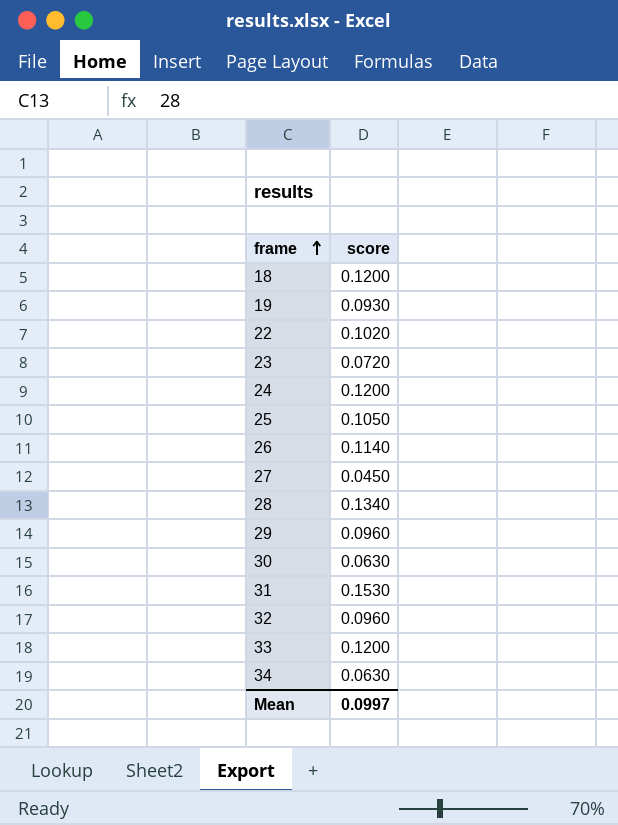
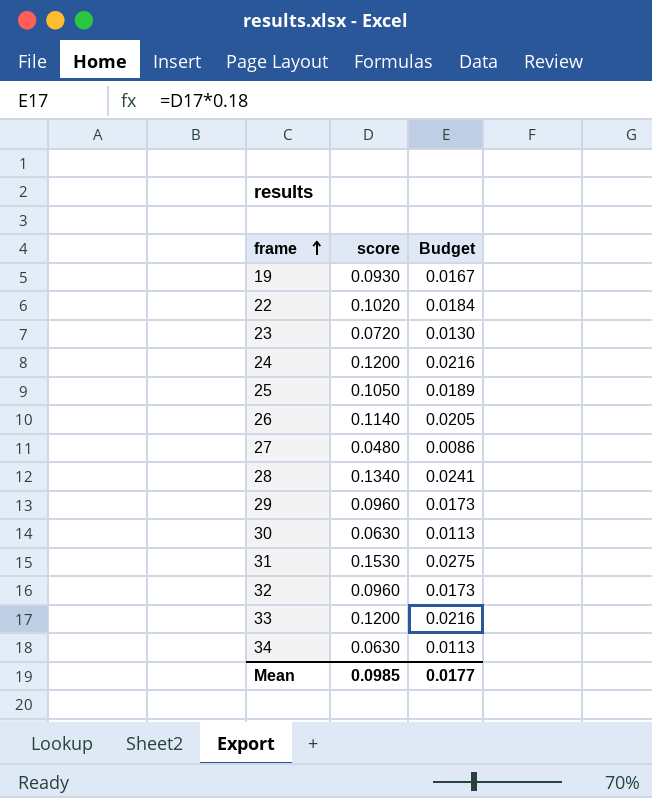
column Budget | formula: none -> [score] * 0.18
row 18: 0.1200 -> none
27 | score: 0.0450 -> 0.0480
Mean | score: 0.0997 -> 0.0985

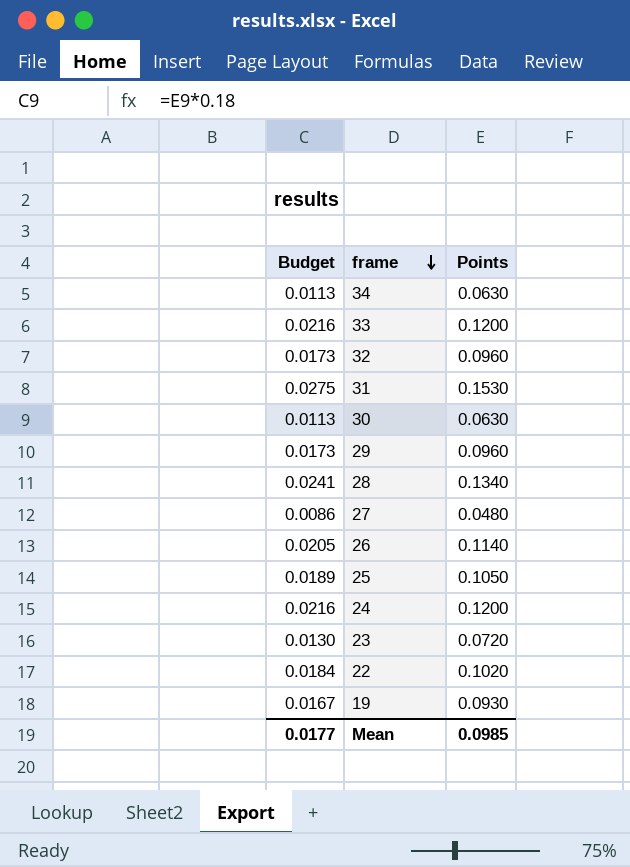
row order: frame ascending -> frame descending
column Budget | position: 3 -> 1
column name: score -> Points

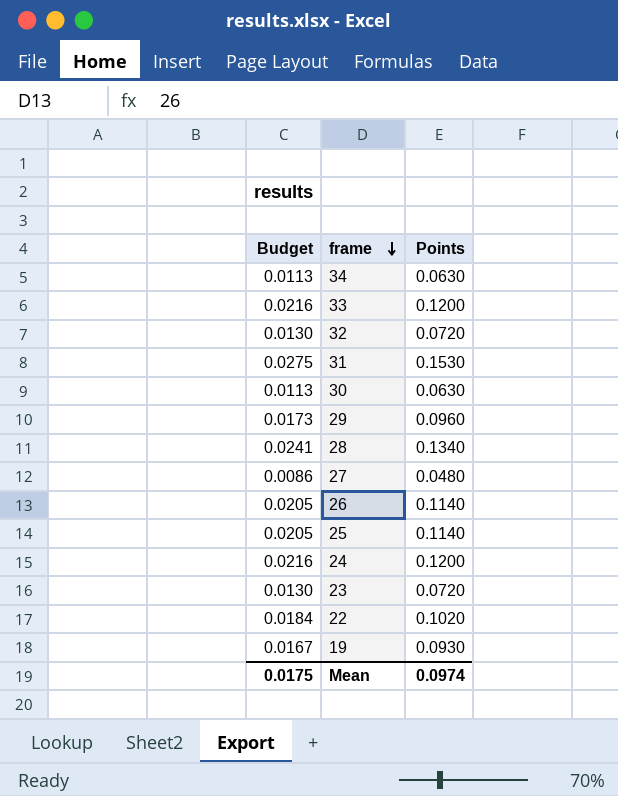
32 | Budget: 0.0173 -> 0.0130
32 | Points: 0.0960 -> 0.0720
25 | Budget: 0.0189 -> 0.0205
25 | Points: 0.1050 -> 0.1140
Mean | Budget: 0.0177 -> 0.0175
Mean | Points: 0.0985 -> 0.0974

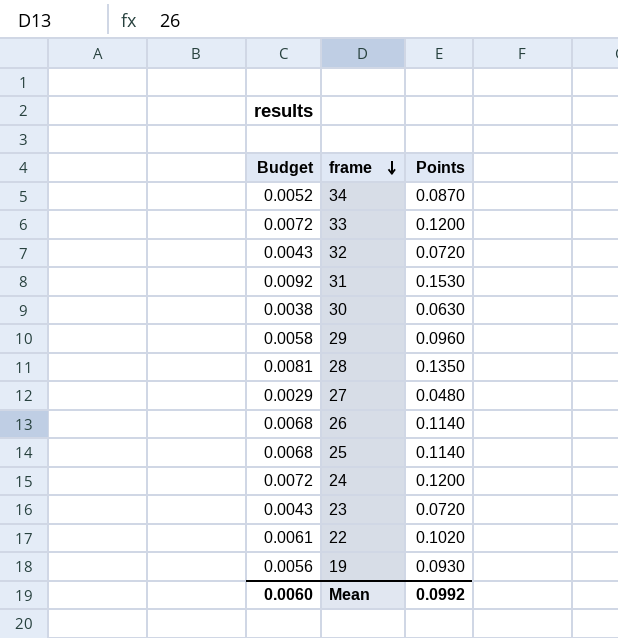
column Budget | formula: [Points] * 0.18 -> [Points] * 0.06
34 | Points: 0.0630 -> 0.0870
28 | Points: 0.1340 -> 0.1350
Mean | Budget: 0.0175 -> 0.0060
Mean | Points: 0.0974 -> 0.0992

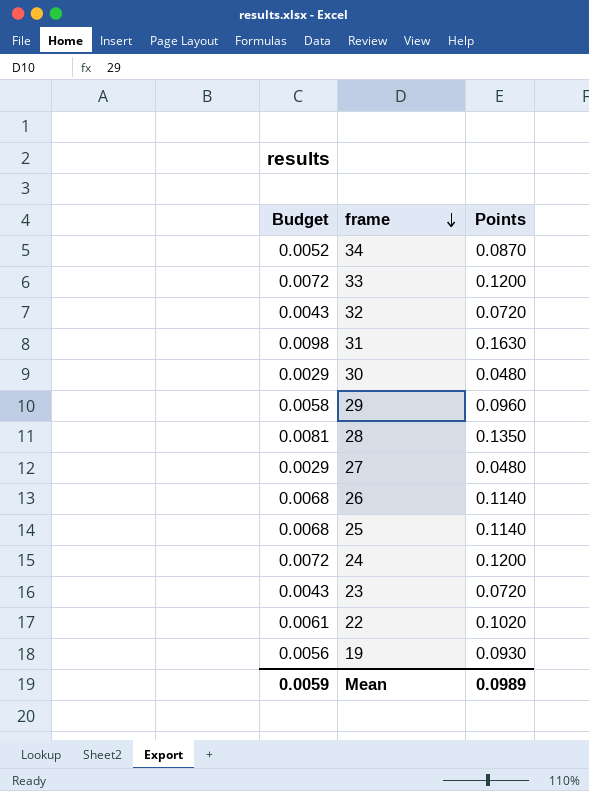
31 | Budget: 0.0092 -> 0.0098
31 | Points: 0.1530 -> 0.1630
30 | Budget: 0.0038 -> 0.0029
30 | Points: 0.0630 -> 0.0480
Mean | Budget: 0.0060 -> 0.0059
Mean | Points: 0.0992 -> 0.0989

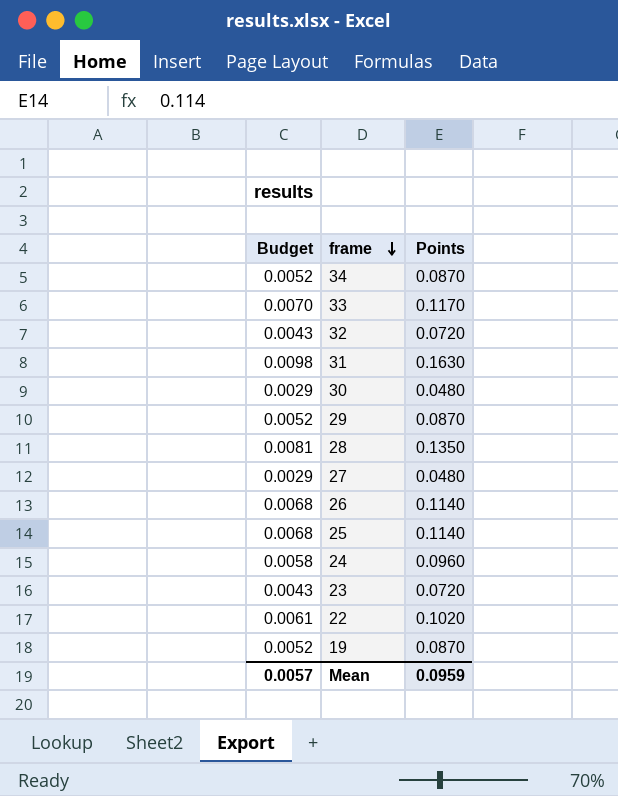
33 | Budget: 0.0072 -> 0.0070
33 | Points: 0.1200 -> 0.1170
29 | Budget: 0.0058 -> 0.0052
29 | Points: 0.0960 -> 0.0870
24 | Budget: 0.0072 -> 0.0058
24 | Points: 0.1200 -> 0.0960
19 | Budget: 0.0056 -> 0.0052
19 | Points: 0.0930 -> 0.0870
Mean | Budget: 0.0059 -> 0.0057
Mean | Points: 0.0989 -> 0.0959

